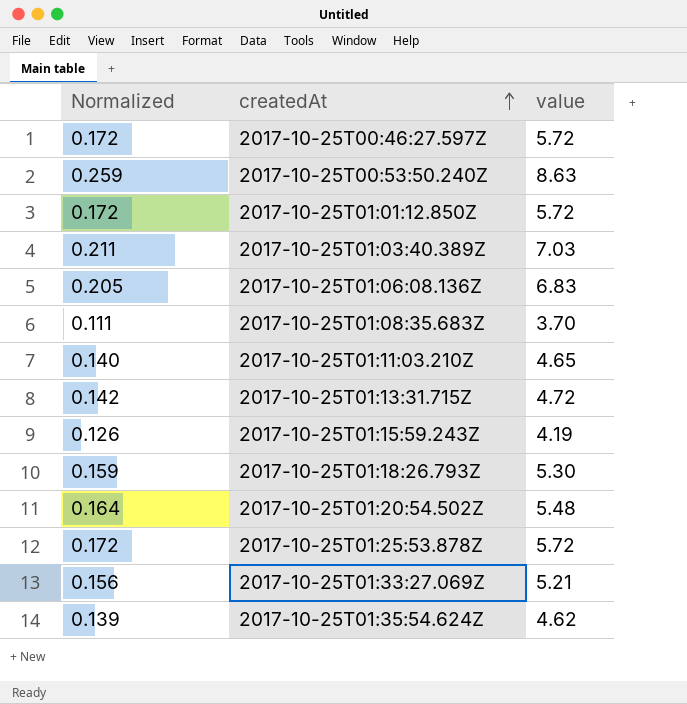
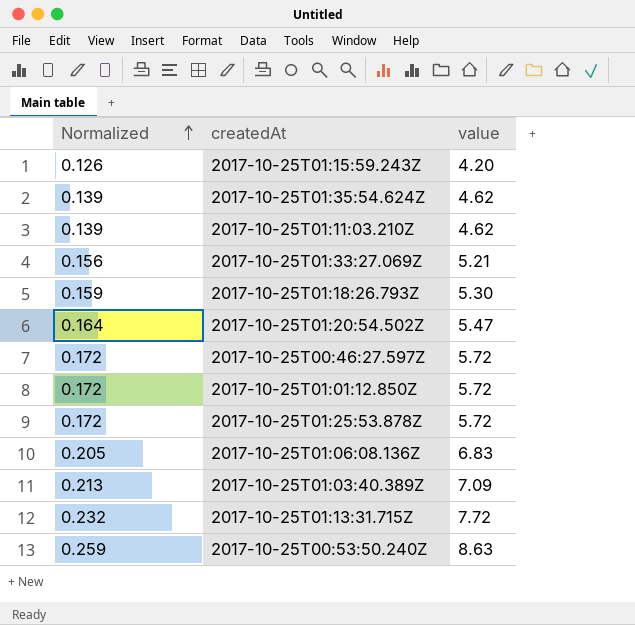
row order: createdAt ascending -> Normalized ascending
row 2017-10-25T01:08:35.683Z: 0.111 | 3.70 -> none
2017-10-25T01:15:59.243Z | value: 4.19 -> 4.20
2017-10-25T01:11:03.210Z | Normalized: 0.140 -> 0.139
2017-10-25T01:11:03.210Z | value: 4.65 -> 4.62
2017-10-25T01:20:54.502Z | value: 5.48 -> 5.47
2017-10-25T01:03:40.389Z | Normalized: 0.211 -> 0.213
2017-10-25T01:03:40.389Z | value: 7.03 -> 7.09
2017-10-25T01:13:31.715Z | Normalized: 0.142 -> 0.232
2017-10-25T01:13:31.715Z | value: 4.72 -> 7.72

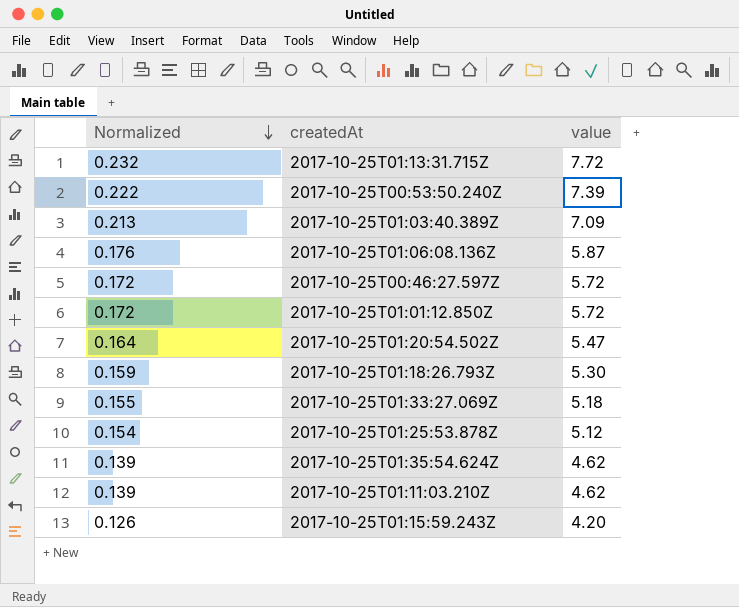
row order: Normalized ascending -> Normalized descending
2017-10-25T00:53:50.240Z | Normalized: 0.259 -> 0.222
2017-10-25T00:53:50.240Z | value: 8.63 -> 7.39
2017-10-25T01:06:08.136Z | Normalized: 0.205 -> 0.176
2017-10-25T01:06:08.136Z | value: 6.83 -> 5.87
2017-10-25T01:33:27.069Z | Normalized: 0.156 -> 0.155
2017-10-25T01:33:27.069Z | value: 5.21 -> 5.18
2017-10-25T01:25:53.878Z | Normalized: 0.172 -> 0.154
2017-10-25T01:25:53.878Z | value: 5.72 -> 5.12

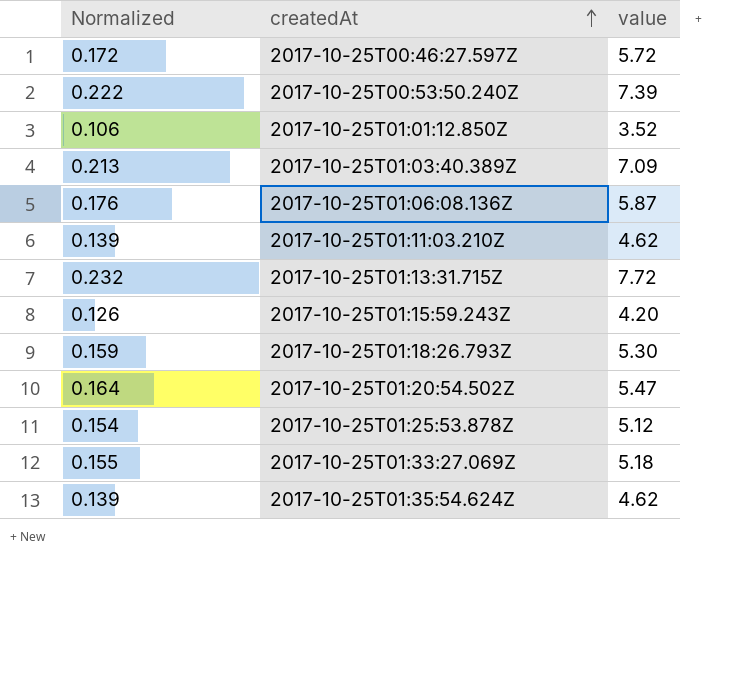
row order: Normalized descending -> createdAt ascending
2017-10-25T01:01:12.850Z | Normalized: 0.172 -> 0.106
2017-10-25T01:01:12.850Z | value: 5.72 -> 3.52

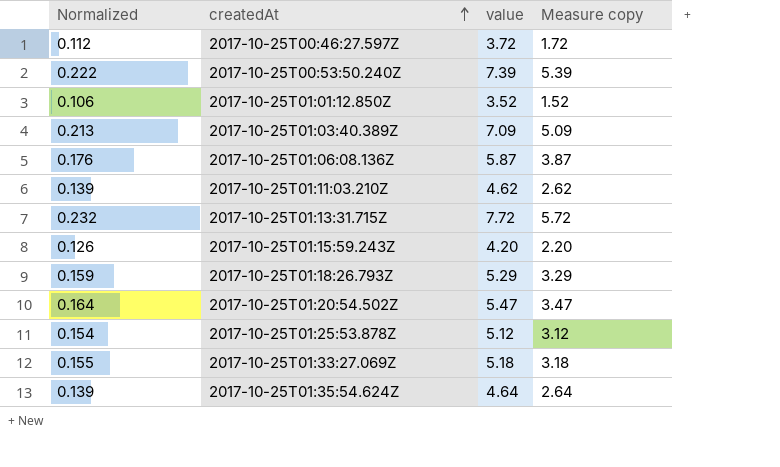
column Measure copy | formula: none -> [value] - 2
2017-10-25T00:46:27.597Z | Normalized: 0.172 -> 0.112
2017-10-25T00:46:27.597Z | value: 5.72 -> 3.72
2017-10-25T01:18:26.793Z | value: 5.30 -> 5.29
2017-10-25T01:35:54.624Z | value: 4.62 -> 4.64

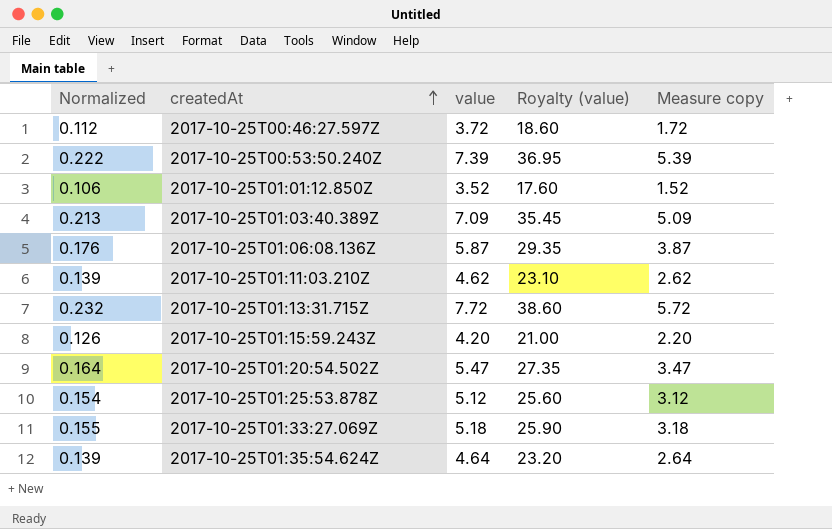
column Royalty (value) | formula: none -> [value] * 5
row 2017-10-25T01:18:26.793Z: 0.159 | 5.29 | 3.29 -> none

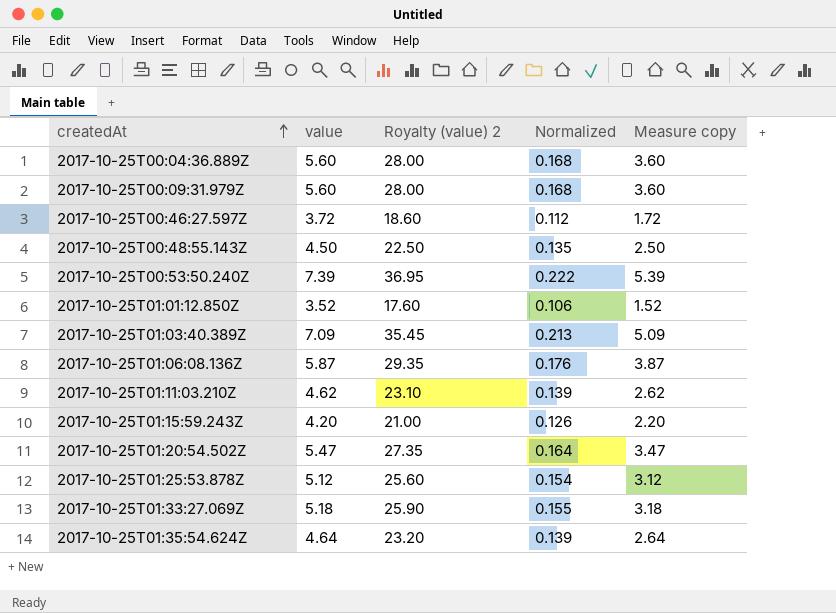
column name: Royalty (value) -> Royalty (value) 2
column Normalized | position: 1 -> 4
row 2017-10-25T01:13:31.715Z: 0.232 | 7.72 | 38.60 | 5.72 -> none
row 2017-10-25T00:04:36.889Z: none -> 5.60 | 28.00 | 0.168 | 3.60
row 2017-10-25T00:09:31.979Z: none -> 5.60 | 28.00 | 0.168 | 3.60
row 2017-10-25T00:48:55.143Z: none -> 4.50 | 22.50 | 0.135 | 2.50

